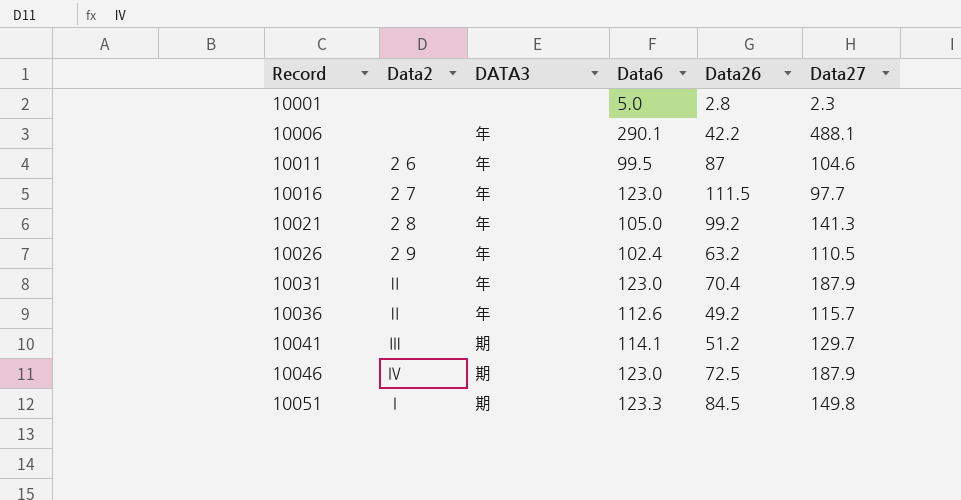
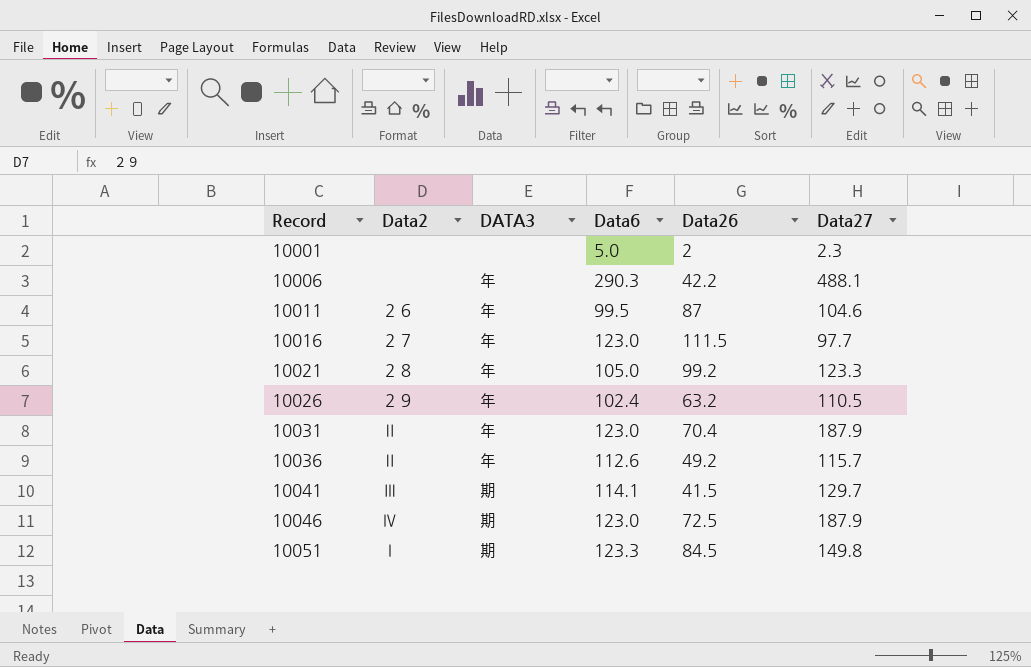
10001 | Data26: 2.8 -> 2
10006 | Data6: 290.1 -> 290.3
10021 | Data27: 141.3 -> 123.3
10041 | Data26: 51.2 -> 41.5

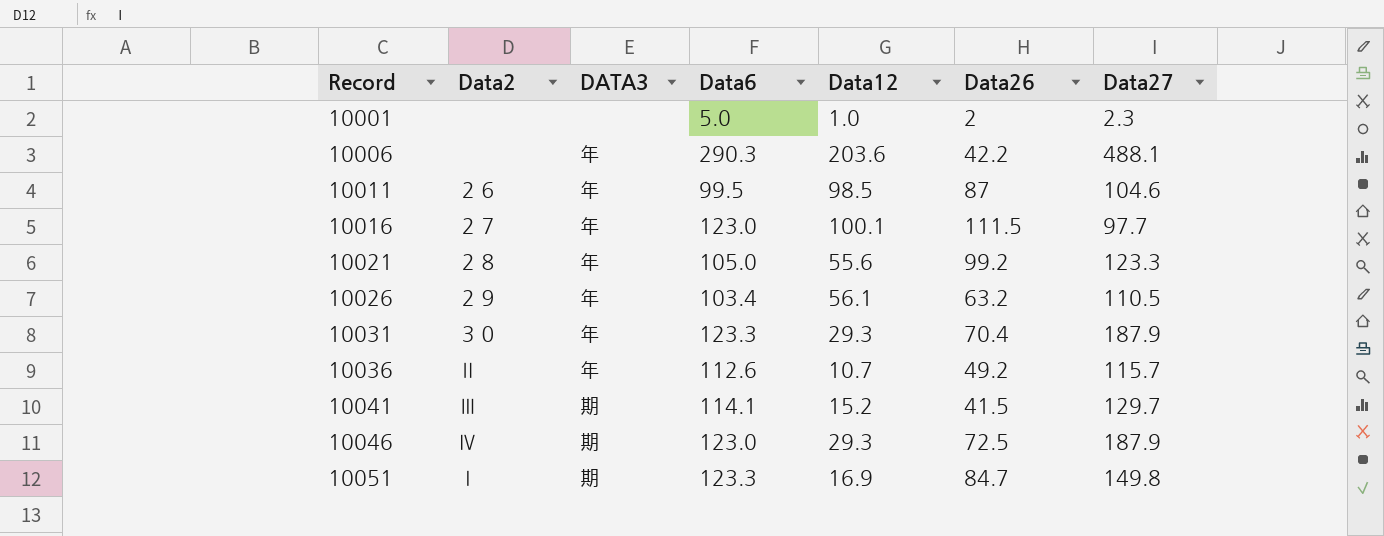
column Data12 | position: none -> 5
10026 | Data6: 102.4 -> 103.4
10031 | Data2: Ⅱ -> ３０
10031 | Data6: 123.0 -> 123.3
10051 | Data26: 84.5 -> 84.7

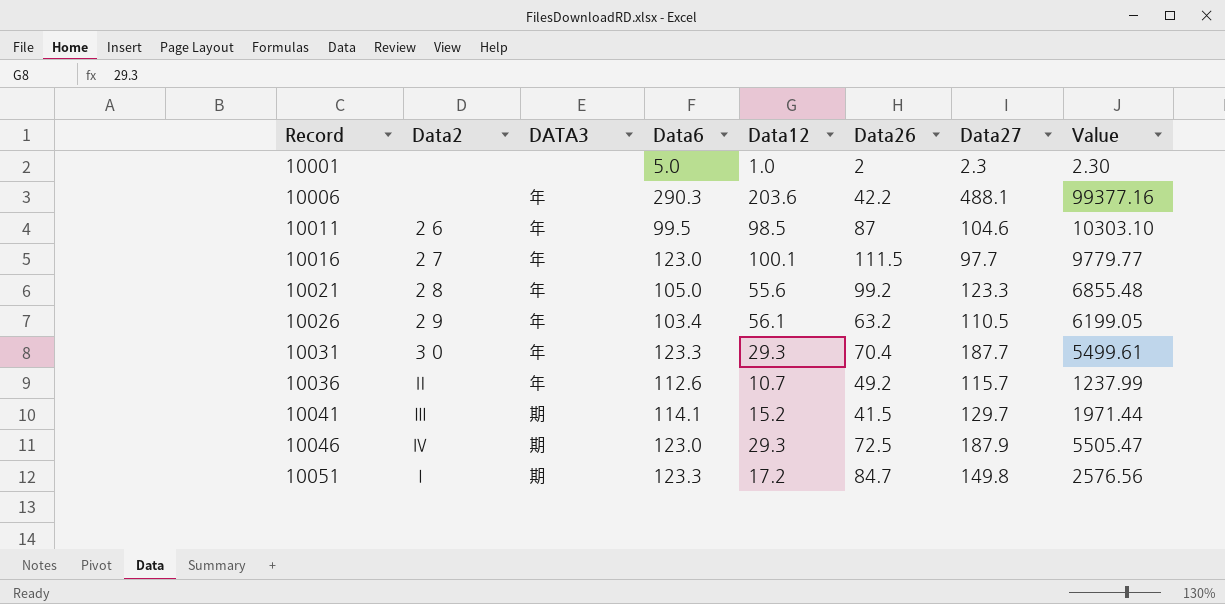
column Value | formula: none -> [Data12] * [Data27]
10031 | Data27: 187.9 -> 187.7
10051 | Data12: 16.9 -> 17.2

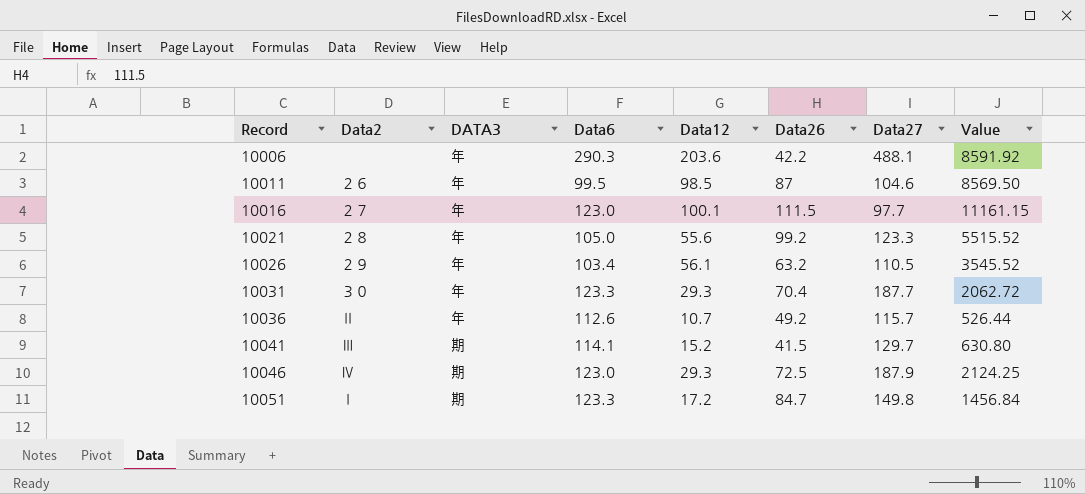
column Value | formula: [Data12] * [Data27] -> [Data12] * [Data26]
row 10001: none | none | 5.0 | 1.0 | 2 | 2.3 | 2.30 -> none

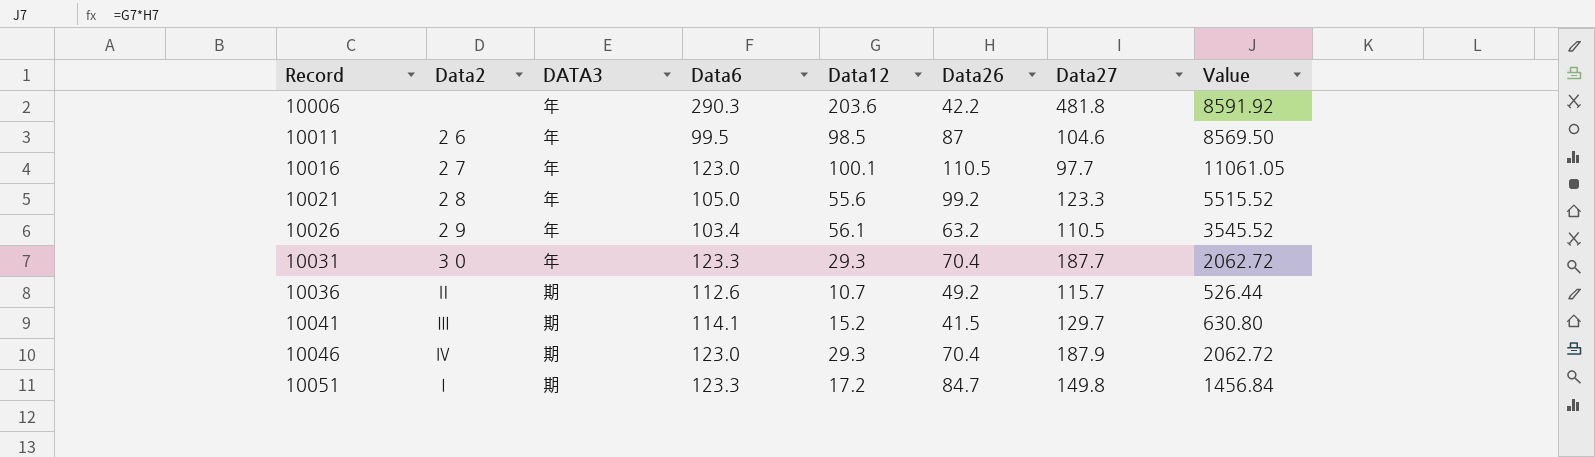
10006 | Data27: 488.1 -> 481.8
10016 | Data26: 111.5 -> 110.5
10016 | Value: 11161.15 -> 11061.05
10036 | DATA3: 年 -> 期
10046 | Data26: 72.5 -> 70.4
10046 | Value: 2124.25 -> 2062.72

